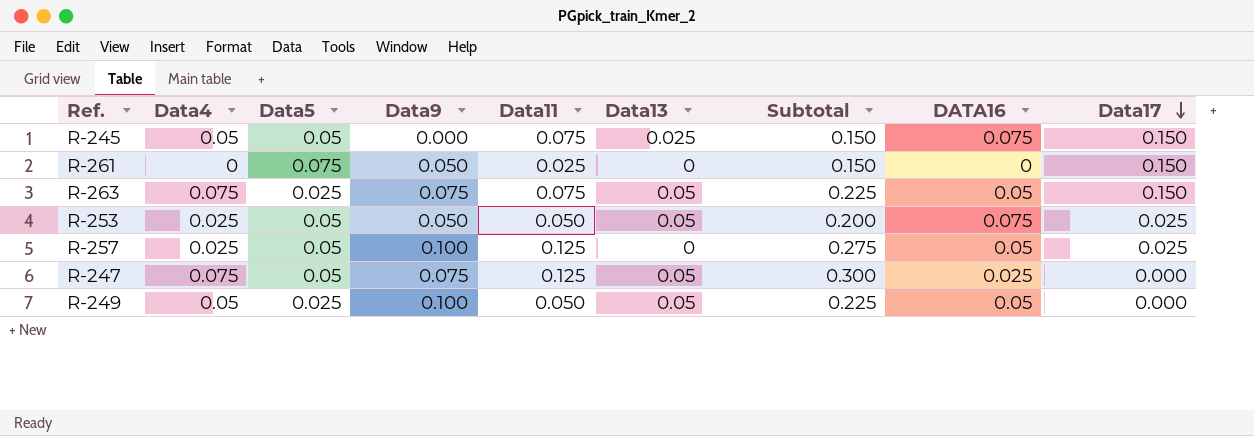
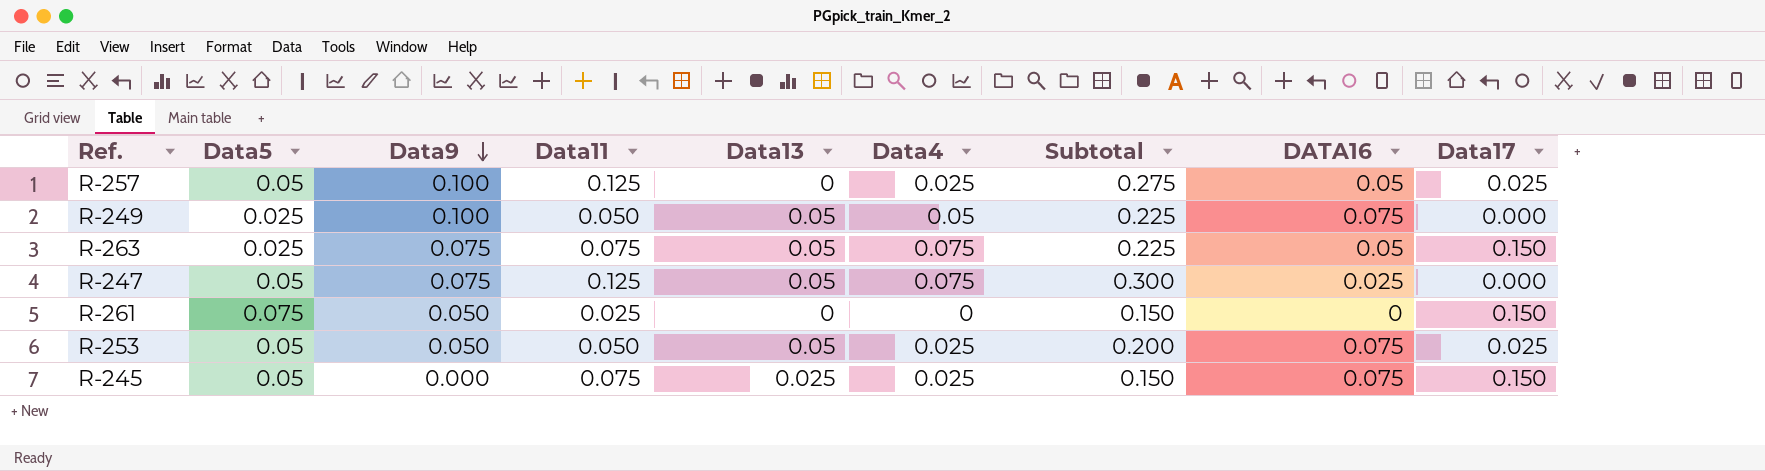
row order: Data17 descending -> Data9 descending
column Data4 | position: 2 -> 6
R-249 | DATA16: 0.05 -> 0.075
R-245 | Data4: 0.05 -> 0.025

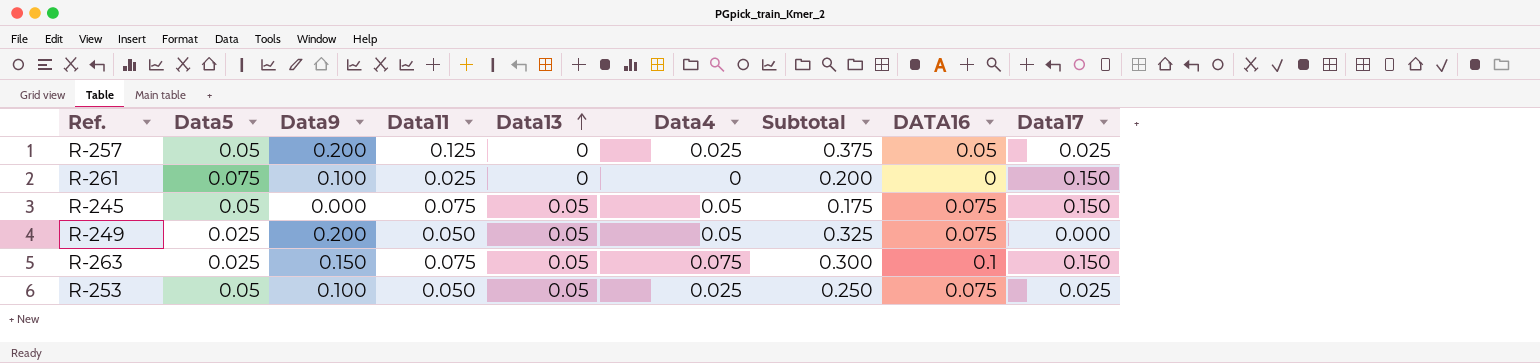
row order: Data9 descending -> Data13 ascending
row R-247: 0.05 | 0.075 | 0.125 | 0.05 | 0.075 | 0.300 | 0.025 | 0.000 -> none
R-257 | Data9: 0.100 -> 0.200
R-257 | Subtotal: 0.275 -> 0.375
R-261 | Data9: 0.050 -> 0.100
R-261 | Subtotal: 0.150 -> 0.200
R-245 | Data13: 0.025 -> 0.05
R-245 | Data4: 0.025 -> 0.05
R-245 | Subtotal: 0.150 -> 0.175
R-249 | Data9: 0.100 -> 0.200
R-249 | Subtotal: 0.225 -> 0.325
R-263 | Data9: 0.075 -> 0.150
R-263 | Subtotal: 0.225 -> 0.300
R-263 | DATA16: 0.05 -> 0.1
R-253 | Data9: 0.050 -> 0.100
R-253 | Subtotal: 0.200 -> 0.250

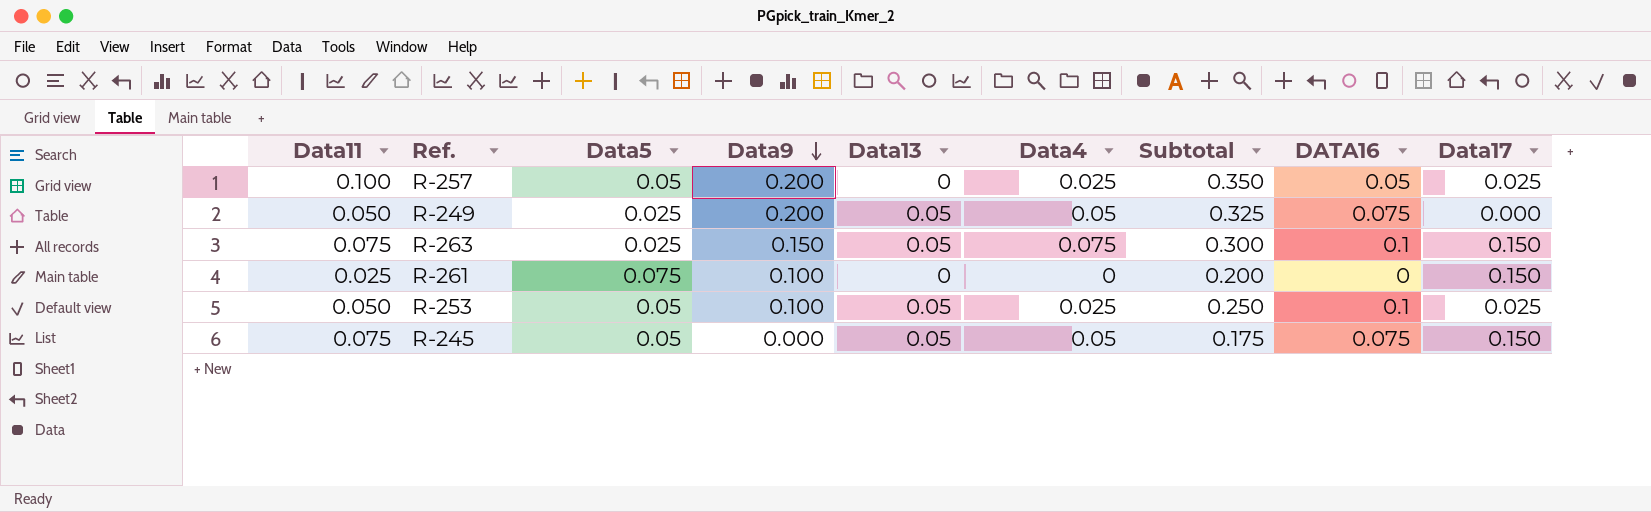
row order: Data13 ascending -> Data9 descending
column Data11 | position: 4 -> 1
R-257 | Data11: 0.125 -> 0.100
R-257 | Subtotal: 0.375 -> 0.350
R-253 | DATA16: 0.075 -> 0.1

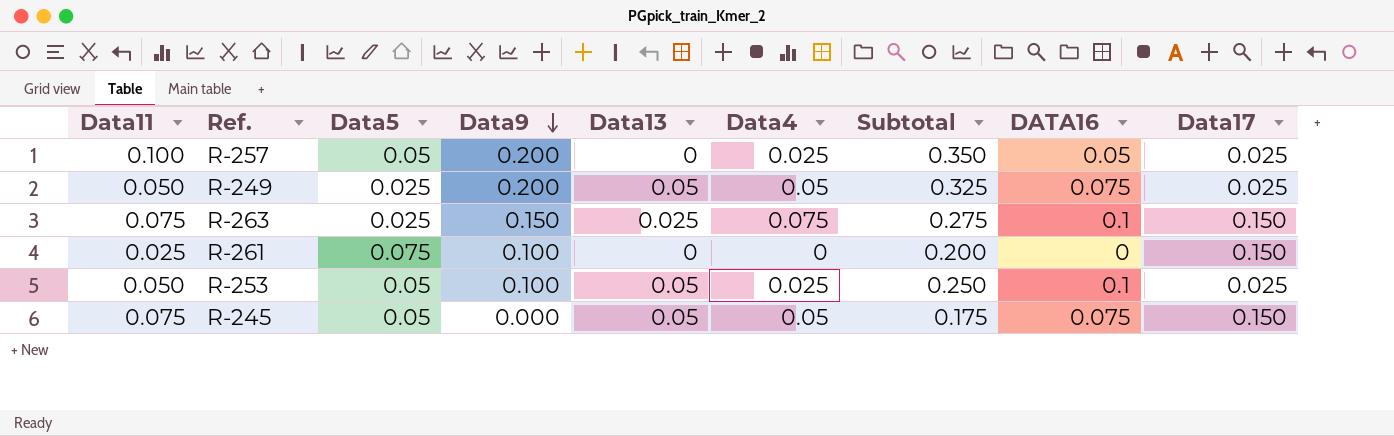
R-249 | Data17: 0.000 -> 0.025
R-263 | Data13: 0.05 -> 0.025
R-263 | Subtotal: 0.300 -> 0.275

